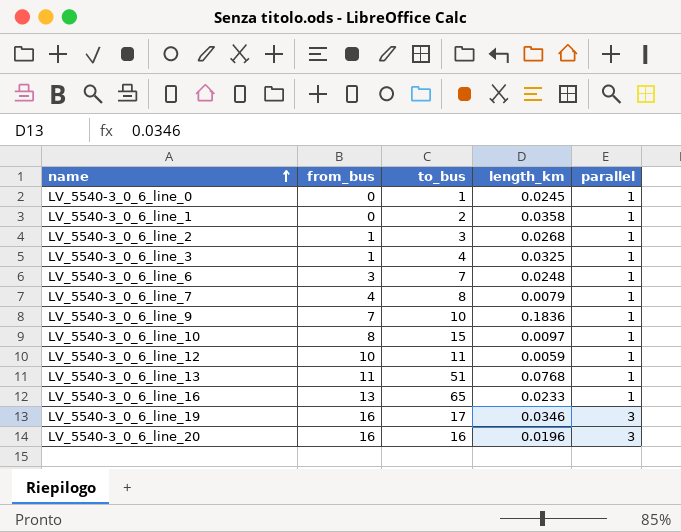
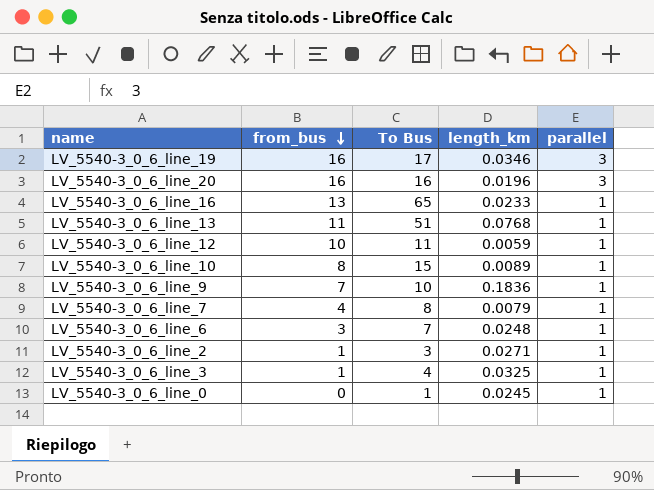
row order: name ascending -> from_bus descending
column name: to_bus -> To Bus
row LV_5540-3_0_6_line_1: 0 | 2 | 0.0358 | 1 -> none
LV_5540-3_0_6_line_10 | length_km: 0.0097 -> 0.0089
LV_5540-3_0_6_line_2 | length_km: 0.0268 -> 0.0271

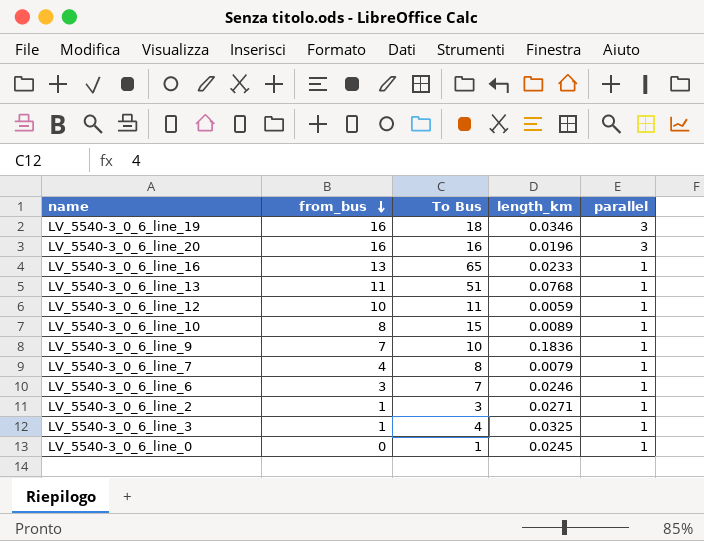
LV_5540-3_0_6_line_19 | To Bus: 17 -> 18
LV_5540-3_0_6_line_6 | length_km: 0.0248 -> 0.0246

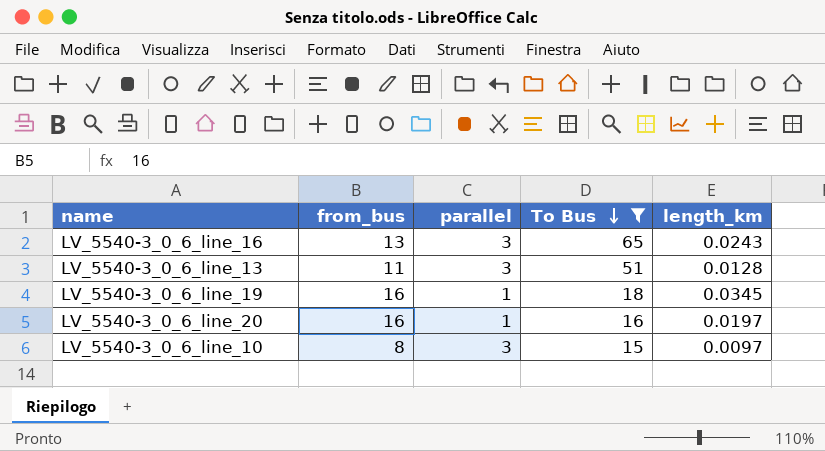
filter: none -> To Bus >= 15
row order: from_bus descending -> To Bus descending
column parallel | position: 5 -> 3
LV_5540-3_0_6_line_16 | parallel: 1 -> 3
LV_5540-3_0_6_line_16 | length_km: 0.0233 -> 0.0243
LV_5540-3_0_6_line_13 | parallel: 1 -> 3
LV_5540-3_0_6_line_13 | length_km: 0.0768 -> 0.0128
LV_5540-3_0_6_line_19 | parallel: 3 -> 1
LV_5540-3_0_6_line_19 | length_km: 0.0346 -> 0.0345
LV_5540-3_0_6_line_20 | parallel: 3 -> 1
LV_5540-3_0_6_line_20 | length_km: 0.0196 -> 0.0197
LV_5540-3_0_6_line_10 | parallel: 1 -> 3
LV_5540-3_0_6_line_10 | length_km: 0.0089 -> 0.0097

